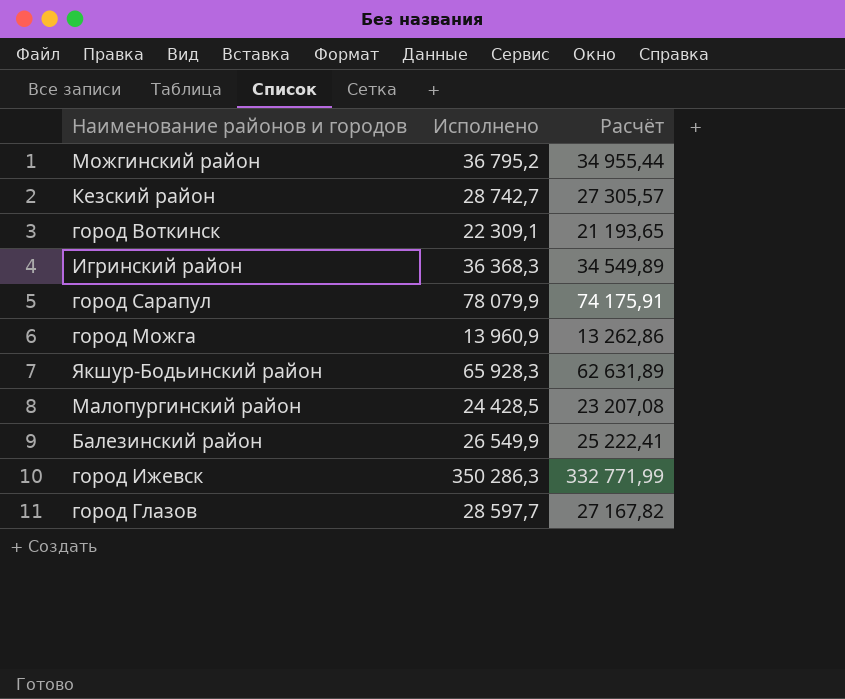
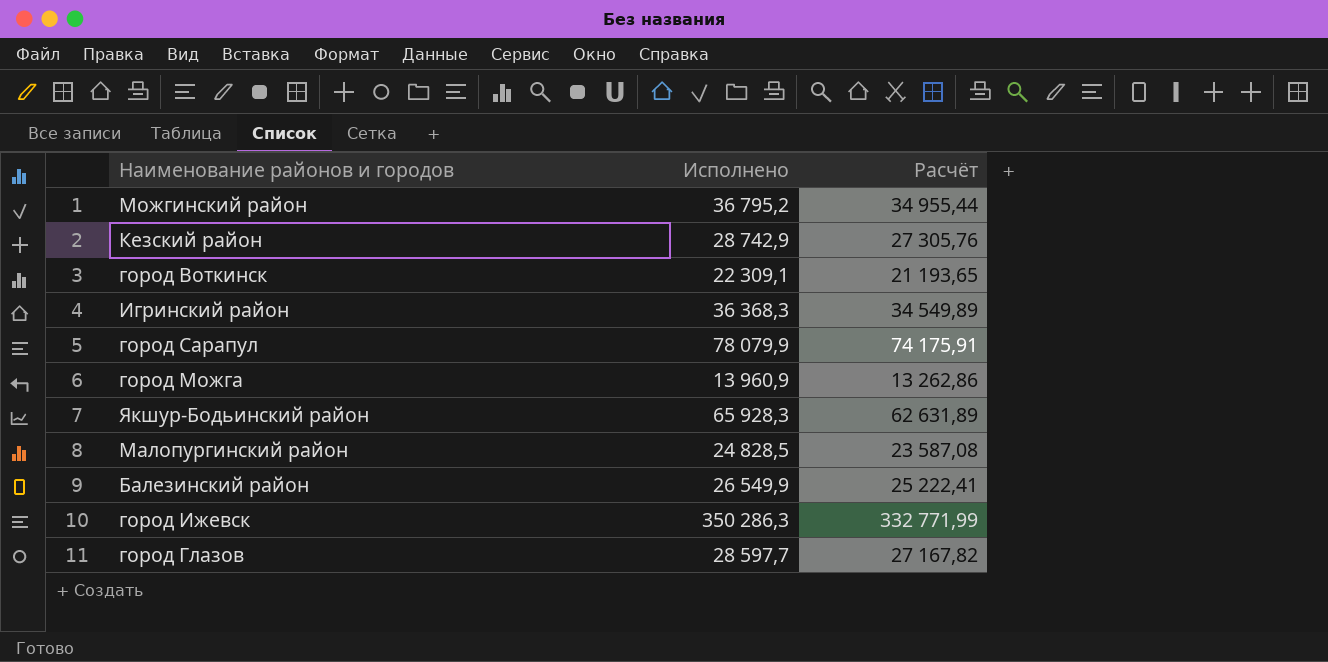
Кезский район | Исполнено: 28 742,7 -> 28 742,9
Кезский район | Расчёт: 27 305,57 -> 27 305,76
Малопургинский район | Исполнено: 24 428,5 -> 24 828,5
Малопургинский район | Расчёт: 23 207,08 -> 23 587,08

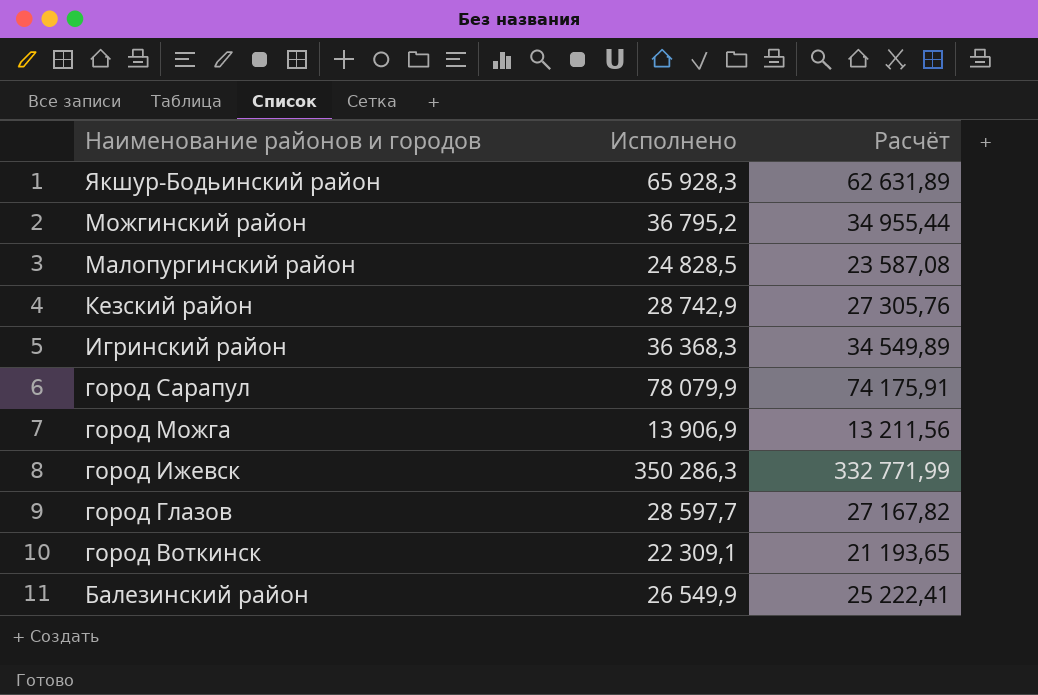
row order: none -> Наименование районов и городов descending
город Можга | Исполнено: 13 960,9 -> 13 906,9
город Можга | Расчёт: 13 262,86 -> 13 211,56

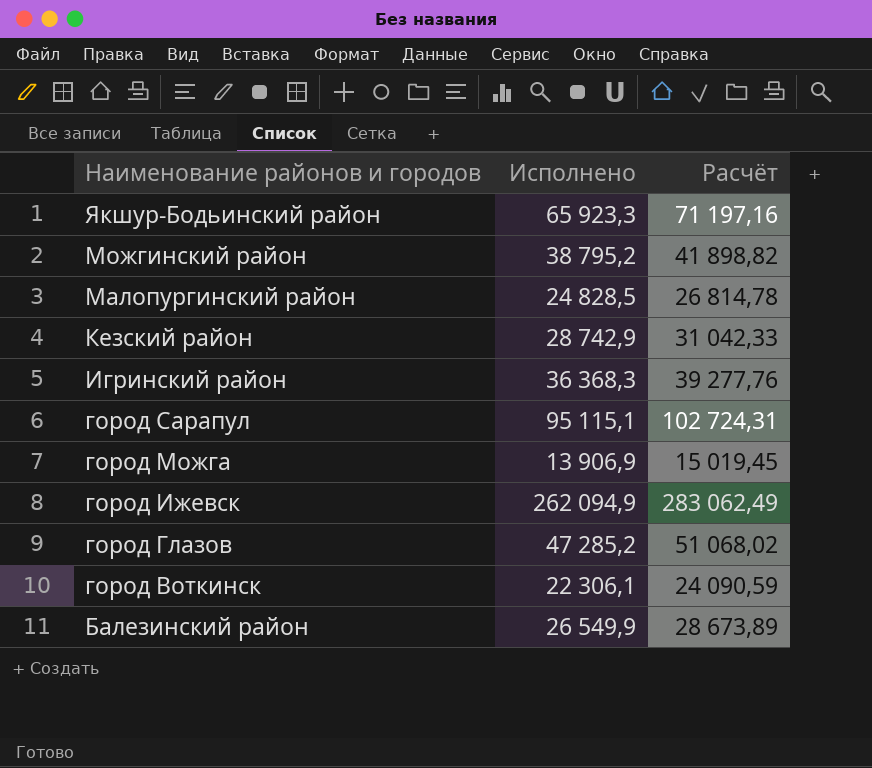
column Расчёт | formula: [Исполнено] * 0,95 -> [Исполнено] * 1,08
Якшур-Бодьинский район | Исполнено: 65 928,3 -> 65 923,3
Можгинский район | Исполнено: 36 795,2 -> 38 795,2
город Сарапул | Исполнено: 78 079,9 -> 95 115,1
город Ижевск | Исполнено: 350 286,3 -> 262 094,9
город Глазов | Исполнено: 28 597,7 -> 47 285,2
город Воткинск | Исполнено: 22 309,1 -> 22 306,1

